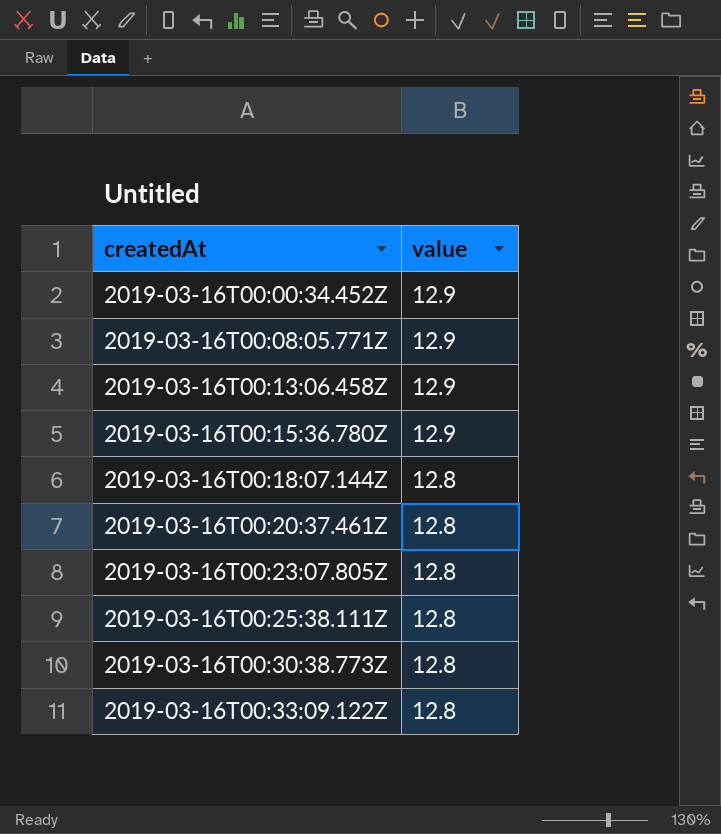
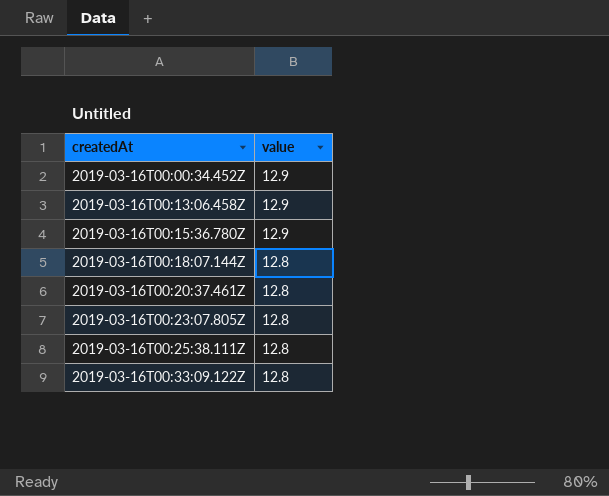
row 2019-03-16T00:08:05.771Z: 12.9 -> none
row 2019-03-16T00:30:38.773Z: 12.8 -> none

